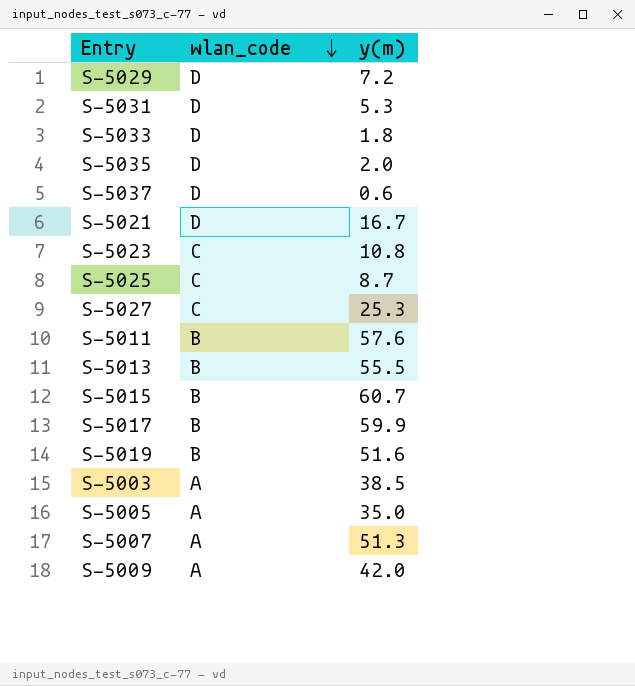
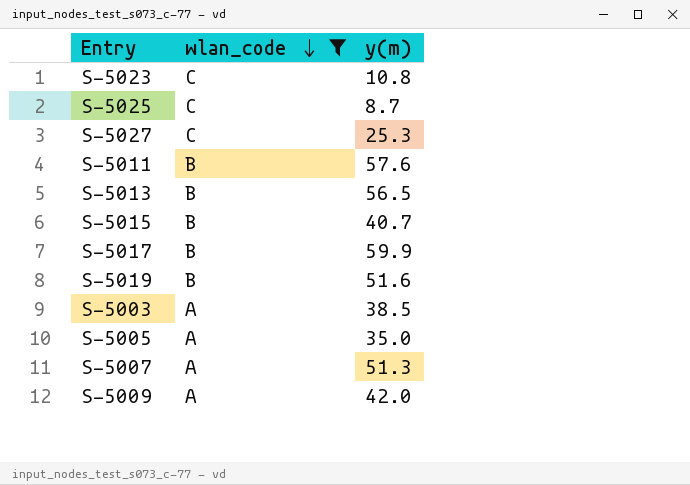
filter: none -> wlan_code != D
S-5013 | y(m): 55.5 -> 56.5
S-5015 | y(m): 60.7 -> 40.7

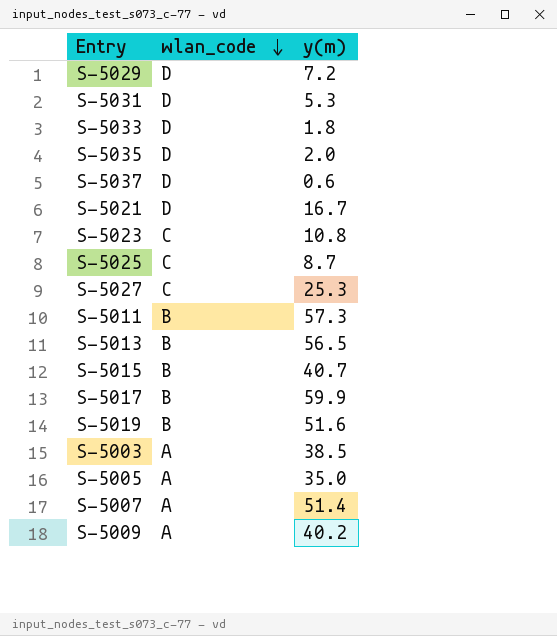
filter: wlan_code != D -> none
S-5011 | y(m): 57.6 -> 57.3
S-5007 | y(m): 51.3 -> 51.4
S-5009 | y(m): 42.0 -> 40.2

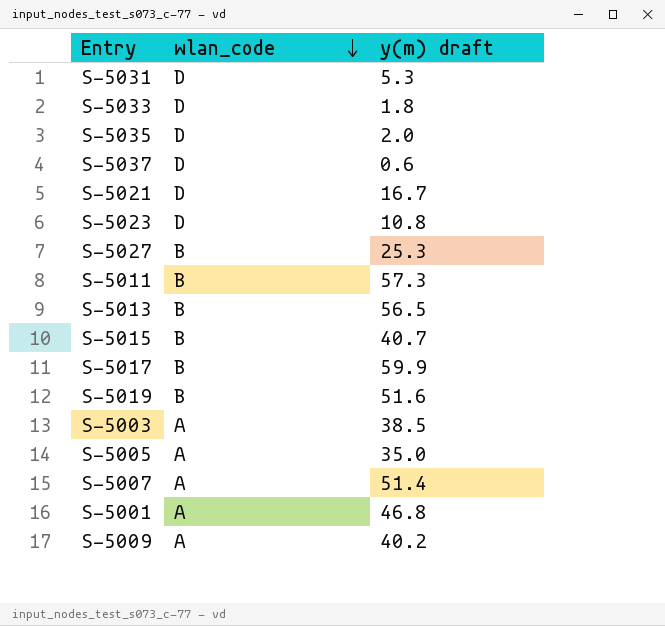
column name: y(m) -> y(m) draft
row S-5029: D | 7.2 -> none
row S-5025: C | 8.7 -> none
S-5023 | wlan_code: C -> D
S-5027 | wlan_code: C -> B
row S-5001: none -> A | 46.8

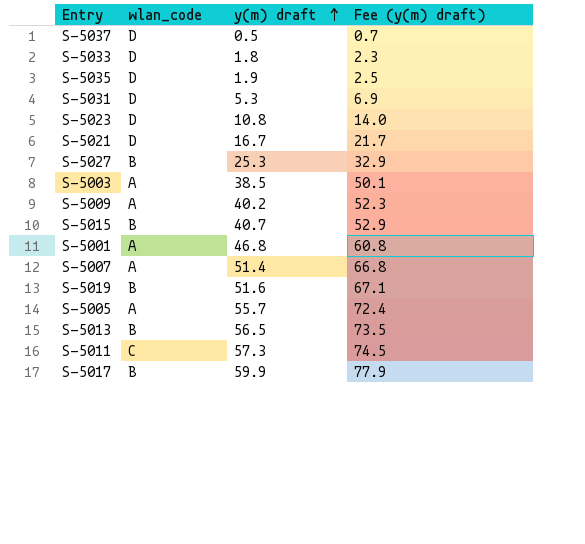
row order: wlan_code descending -> y(m) draft ascending
column Fee (y(m) draft) | formula: none -> [y(m) draft] * 1.3
S-5037 | y(m) draft: 0.6 -> 0.5
S-5035 | y(m) draft: 2.0 -> 1.9
S-5005 | y(m) draft: 35.0 -> 55.7
S-5011 | wlan_code: B -> C

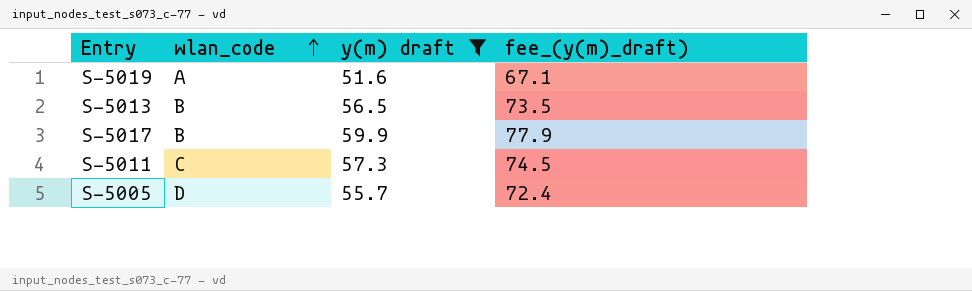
filter: none -> y(m) draft >= 51.6
row order: y(m) draft ascending -> wlan_code ascending
column name: Fee (y(m) draft) -> fee_(y(m)_draft)
S-5019 | wlan_code: B -> A
S-5005 | wlan_code: A -> D

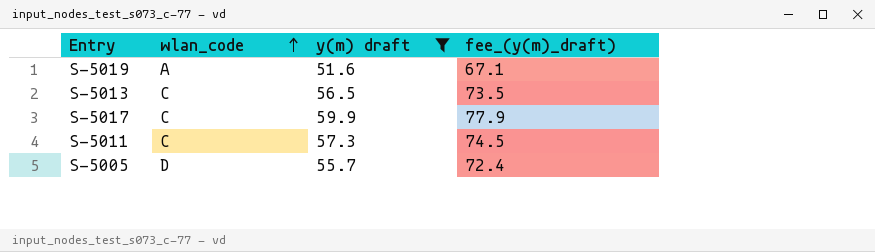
S-5013 | wlan_code: B -> C
S-5017 | wlan_code: B -> C

